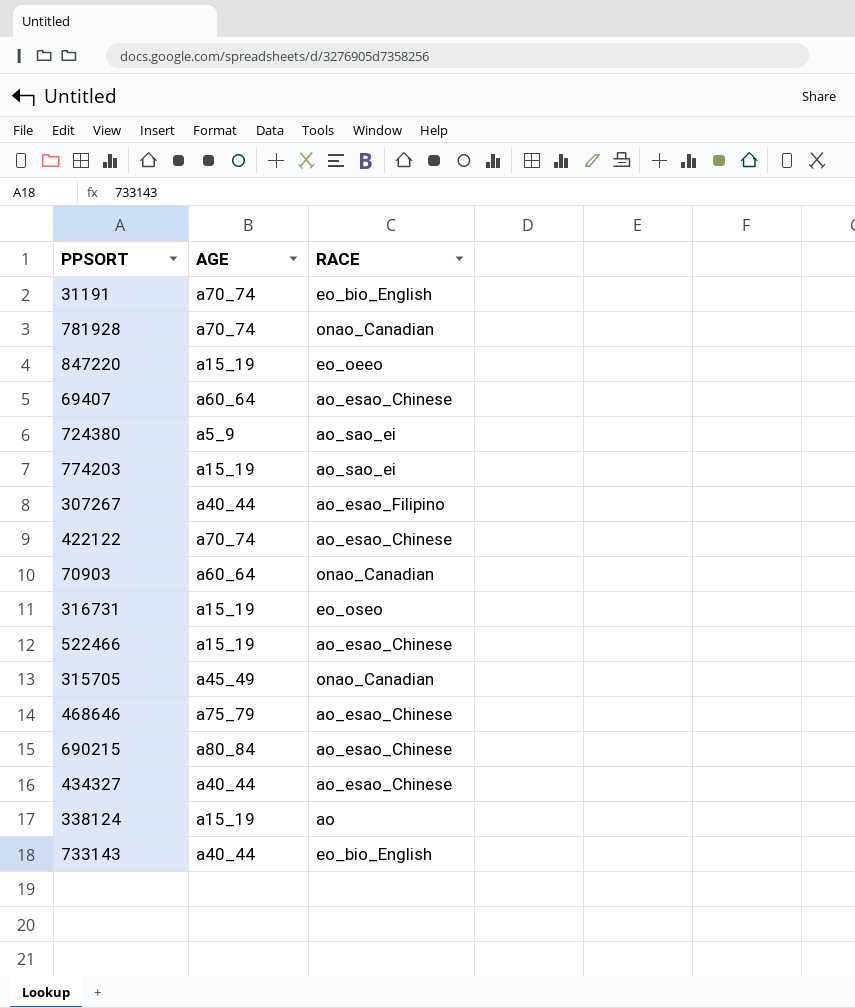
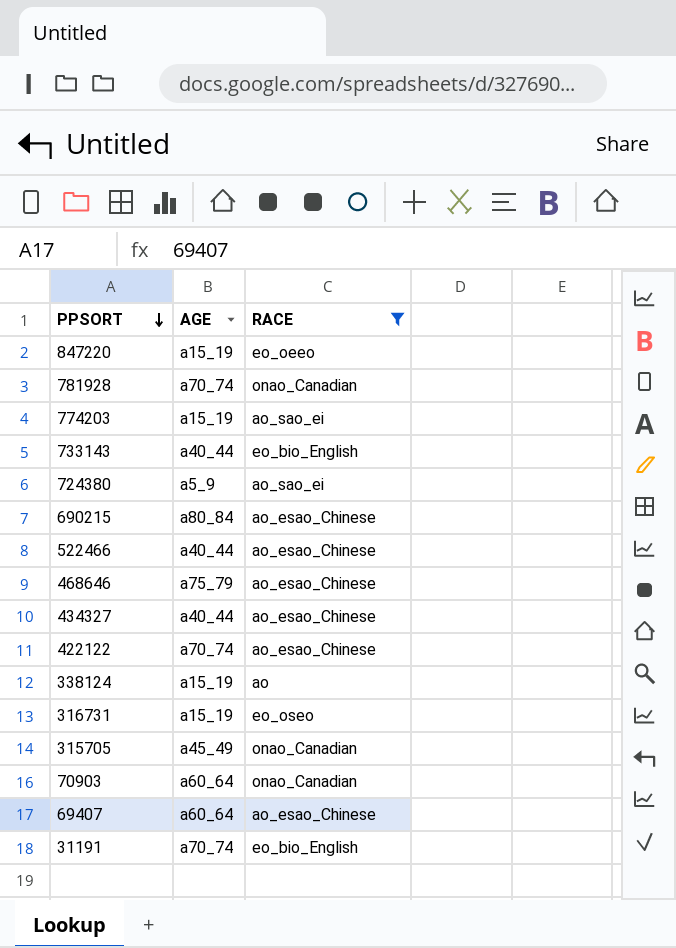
filter: none -> RACE != ao_esao_Filipino
row order: none -> PPSORT descending
522466 | AGE: a15_19 -> a40_44

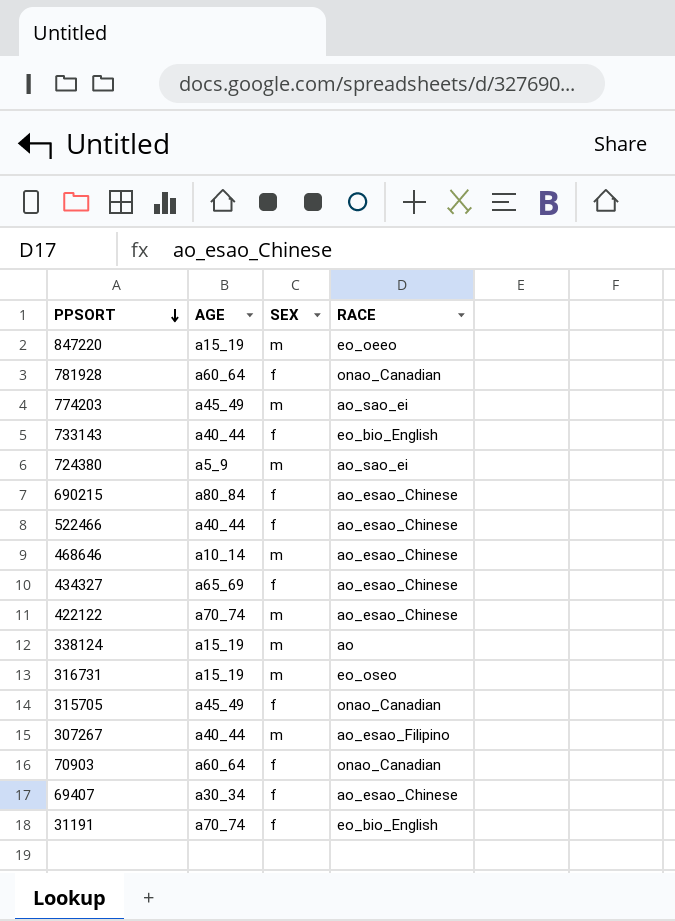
filter: RACE != ao_esao_Filipino -> none
column SEX | position: none -> 3
781928 | AGE: a70_74 -> a60_64
774203 | AGE: a15_19 -> a45_49
468646 | AGE: a75_79 -> a10_14
434327 | AGE: a40_44 -> a65_69
69407 | AGE: a60_64 -> a30_34

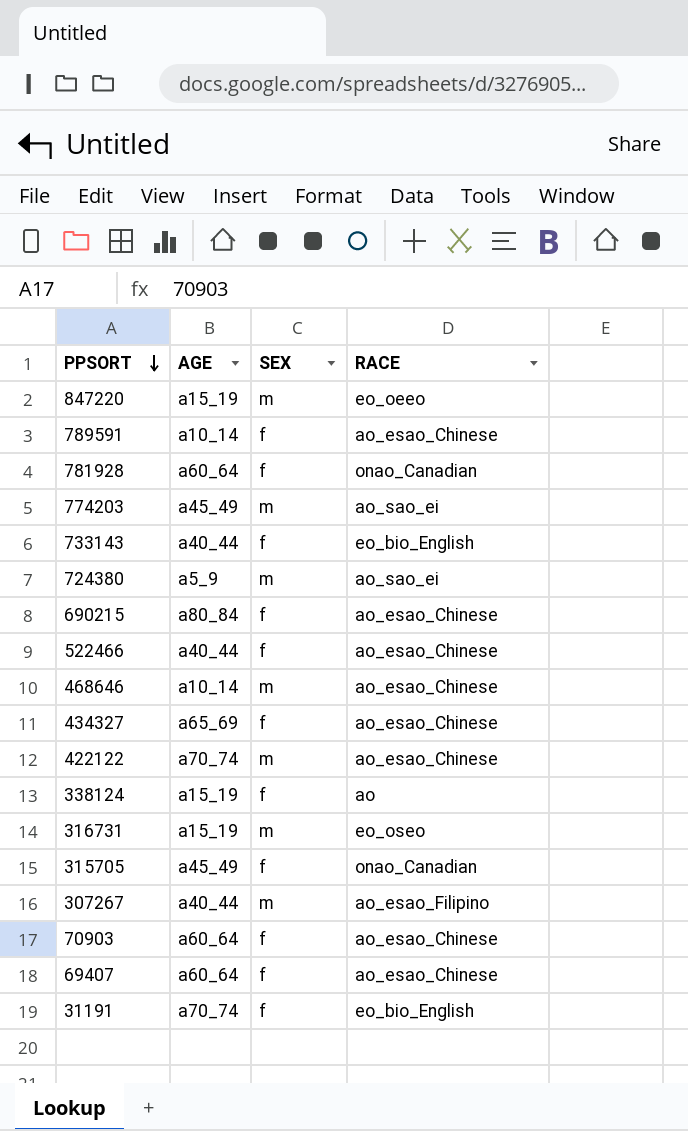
row 789591: none -> a10_14 | f | ao_esao_Chinese
338124 | SEX: m -> f
70903 | RACE: onao_Canadian -> ao_esao_Chinese
69407 | AGE: a30_34 -> a60_64

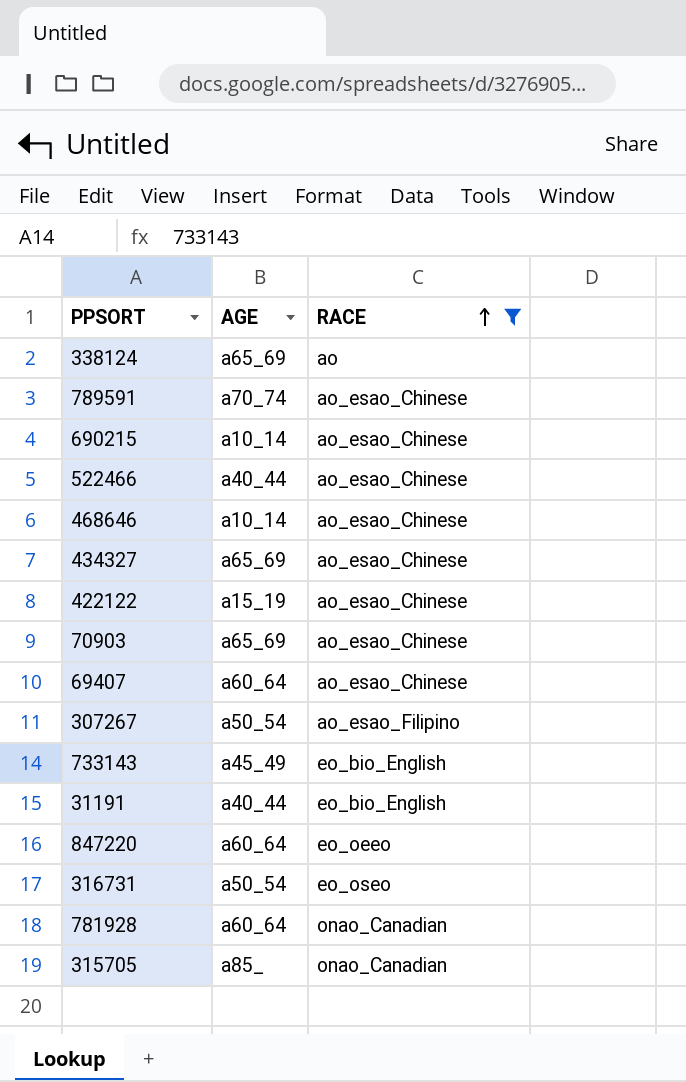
filter: none -> RACE != ao_sao_ei
row order: PPSORT descending -> RACE ascending
column SEX | position: 3 -> none
338124 | AGE: a15_19 -> a65_69
789591 | AGE: a10_14 -> a70_74
690215 | AGE: a80_84 -> a10_14
422122 | AGE: a70_74 -> a15_19
70903 | AGE: a60_64 -> a65_69
307267 | AGE: a40_44 -> a50_54
733143 | AGE: a40_44 -> a45_49
31191 | AGE: a70_74 -> a40_44
847220 | AGE: a15_19 -> a60_64
316731 | AGE: a15_19 -> a50_54
315705 | AGE: a45_49 -> a85_

